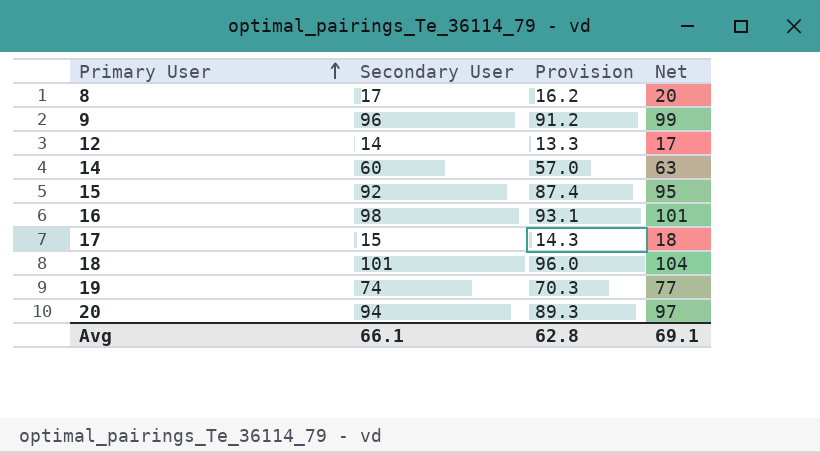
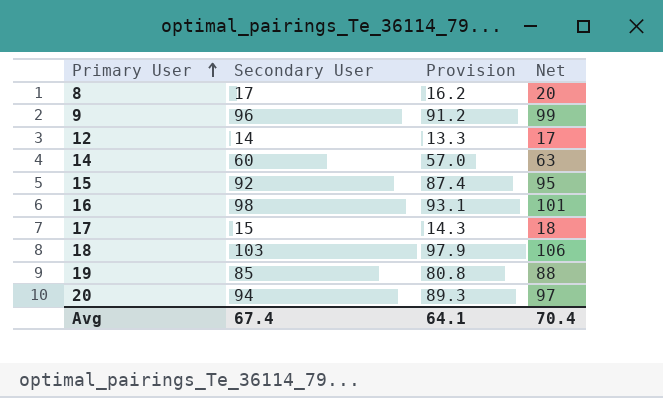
18 | Secondary User: 101 -> 103
18 | Provision: 96.0 -> 97.9
18 | Net: 104 -> 106
19 | Secondary User: 74 -> 85
19 | Provision: 70.3 -> 80.8
19 | Net: 77 -> 88
Avg | Secondary User: 66.1 -> 67.4
Avg | Provision: 62.8 -> 64.1
Avg | Net: 69.1 -> 70.4

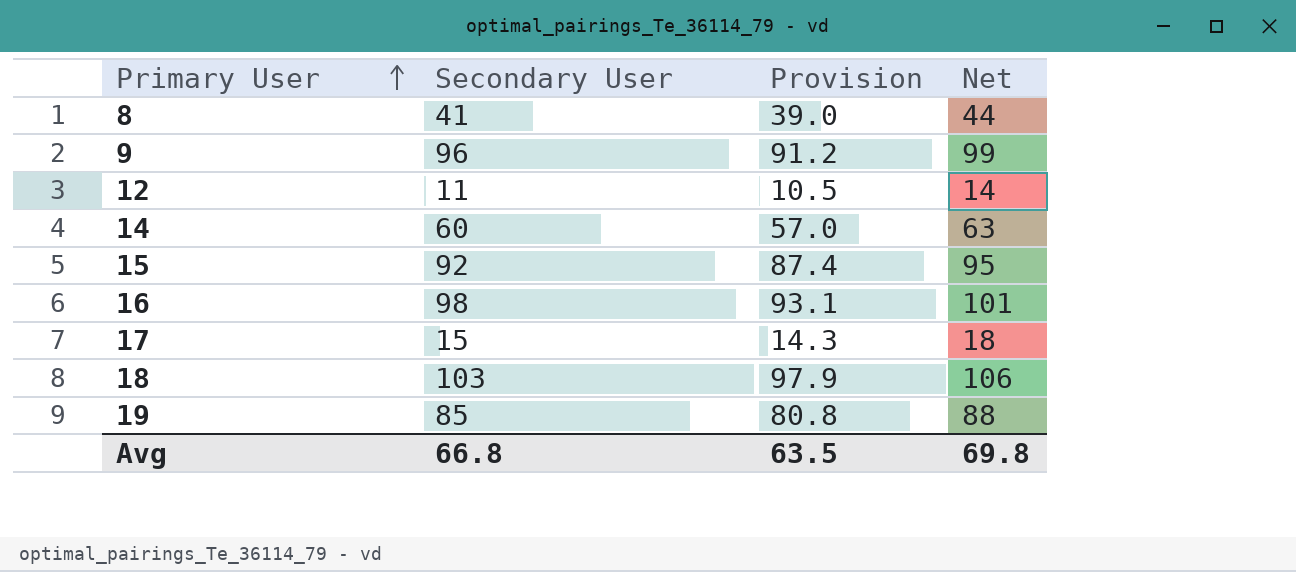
row 20: 94 | 89.3 | 97 -> none
8 | Secondary User: 17 -> 41
8 | Provision: 16.2 -> 39.0
8 | Net: 20 -> 44
12 | Secondary User: 14 -> 11
12 | Provision: 13.3 -> 10.5
12 | Net: 17 -> 14
Avg | Secondary User: 67.4 -> 66.8
Avg | Provision: 64.1 -> 63.5
Avg | Net: 70.4 -> 69.8

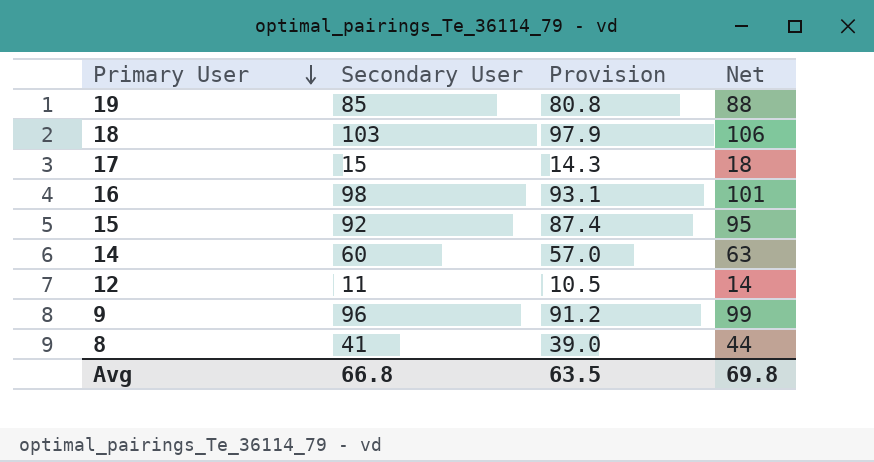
row order: Primary User ascending -> Primary User descending

